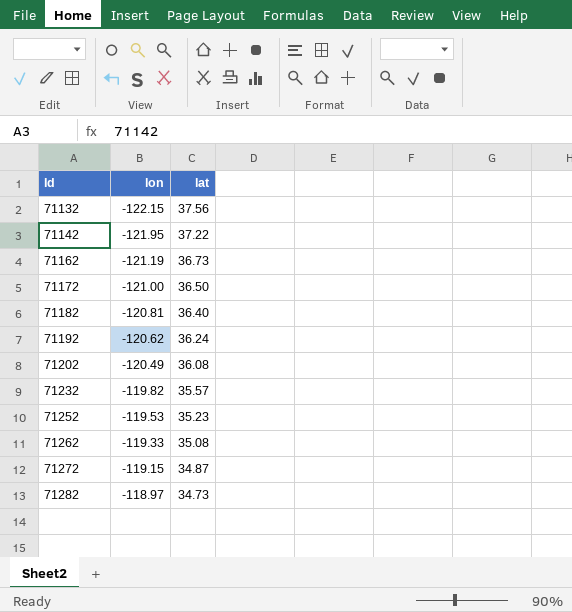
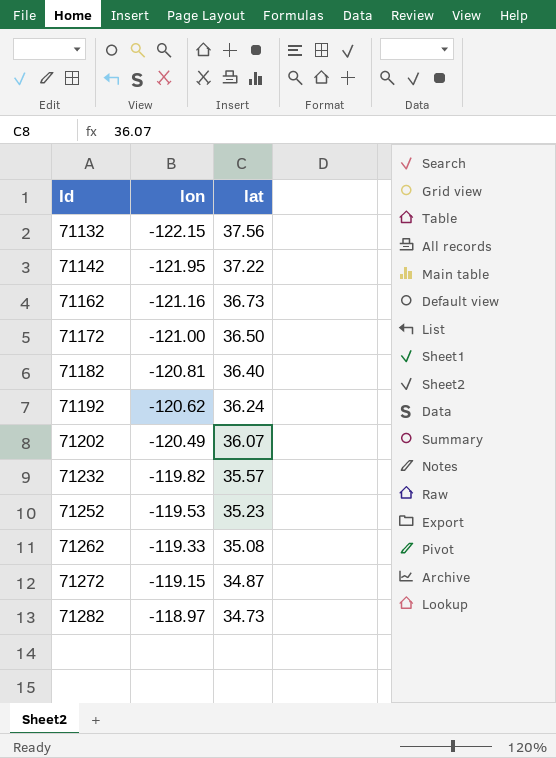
71162 | lon: -121.19 -> -121.16
71202 | lat: 36.08 -> 36.07

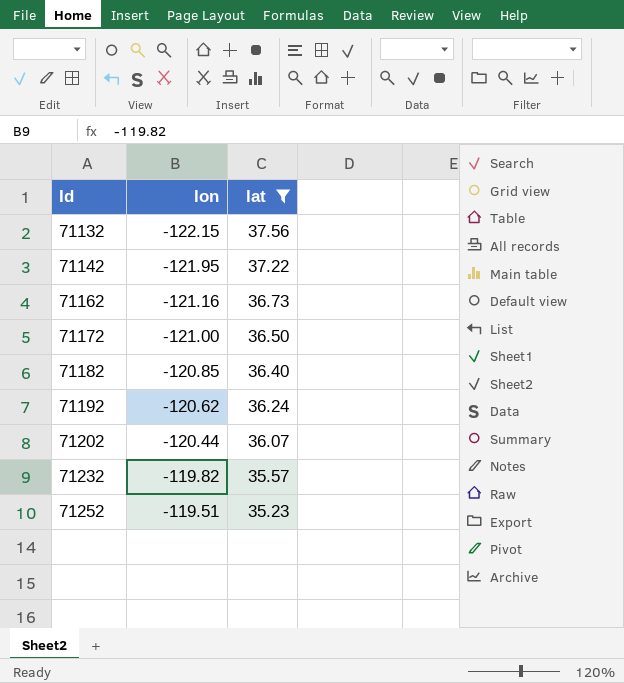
filter: none -> lat >= 35.23
71182 | lon: -120.81 -> -120.85
71202 | lon: -120.49 -> -120.44
71252 | lon: -119.53 -> -119.51

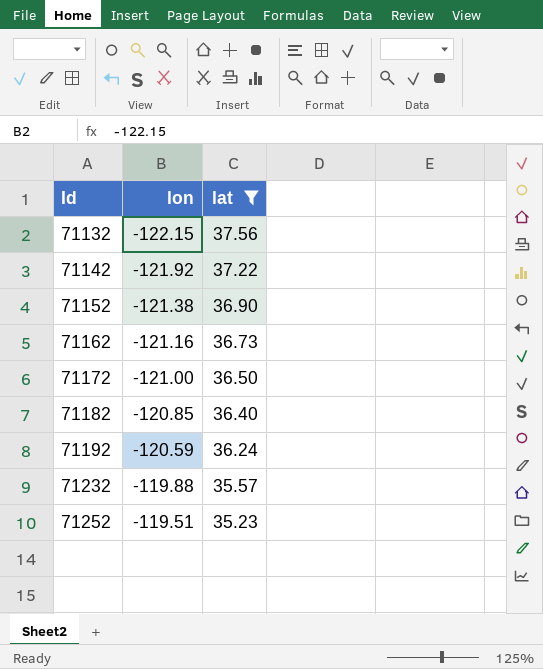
row 71202: -120.44 | 36.07 -> none
71142 | lon: -121.95 -> -121.92
row 71152: none -> -121.38 | 36.90
71192 | lon: -120.62 -> -120.59
71232 | lon: -119.82 -> -119.88

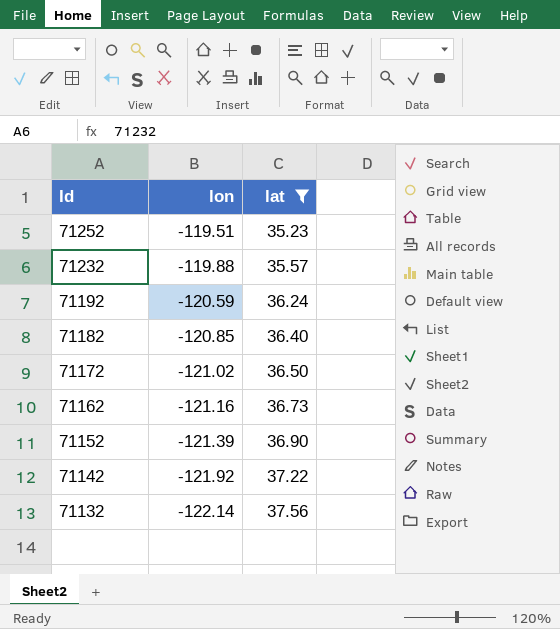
row order: Id ascending -> Id descending
71172 | lon: -121.00 -> -121.02
71152 | lon: -121.38 -> -121.39
71132 | lon: -122.15 -> -122.14

